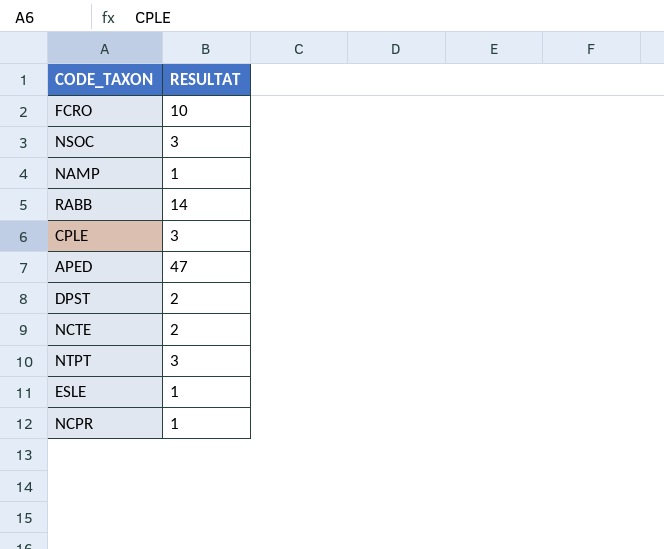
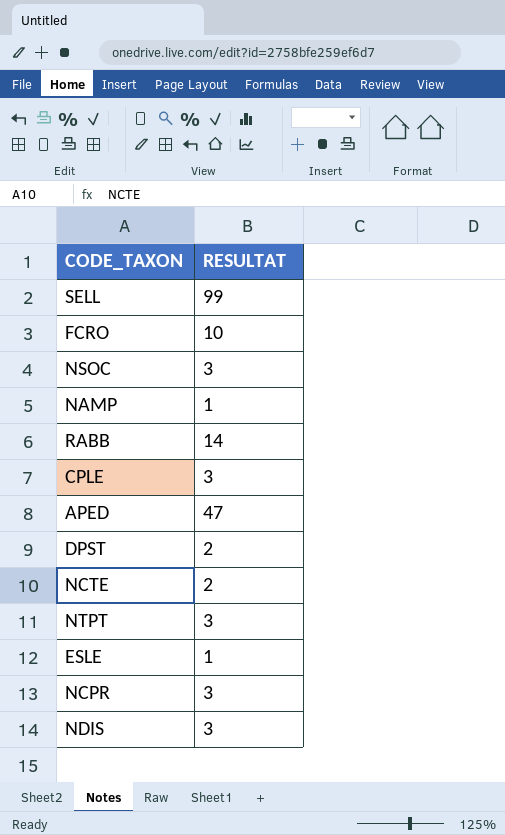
row SELL: none -> 99
NCPR | RESULTAT: 1 -> 3
row NDIS: none -> 3

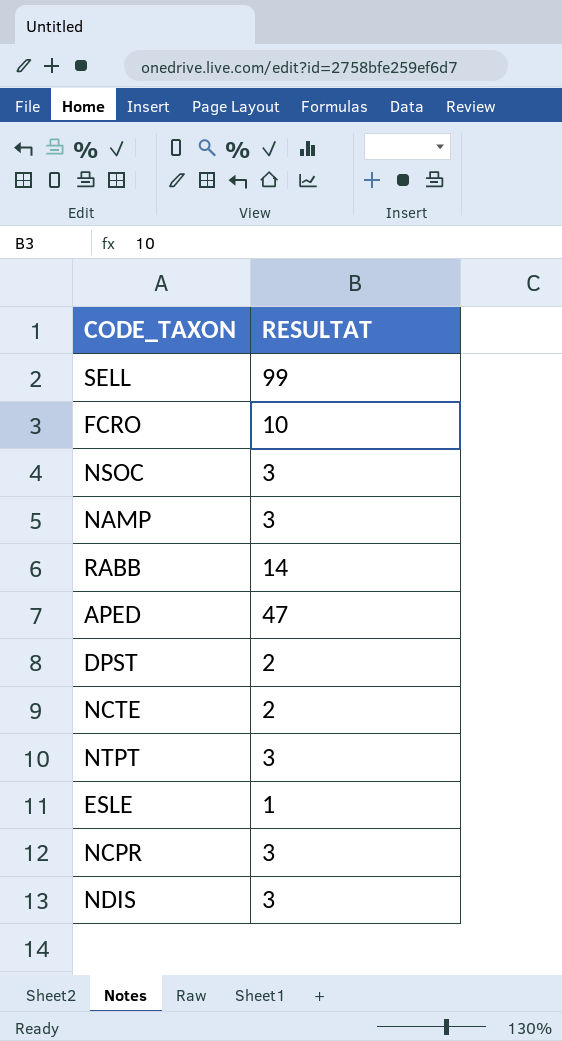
row CPLE: 3 -> none
NAMP | RESULTAT: 1 -> 3

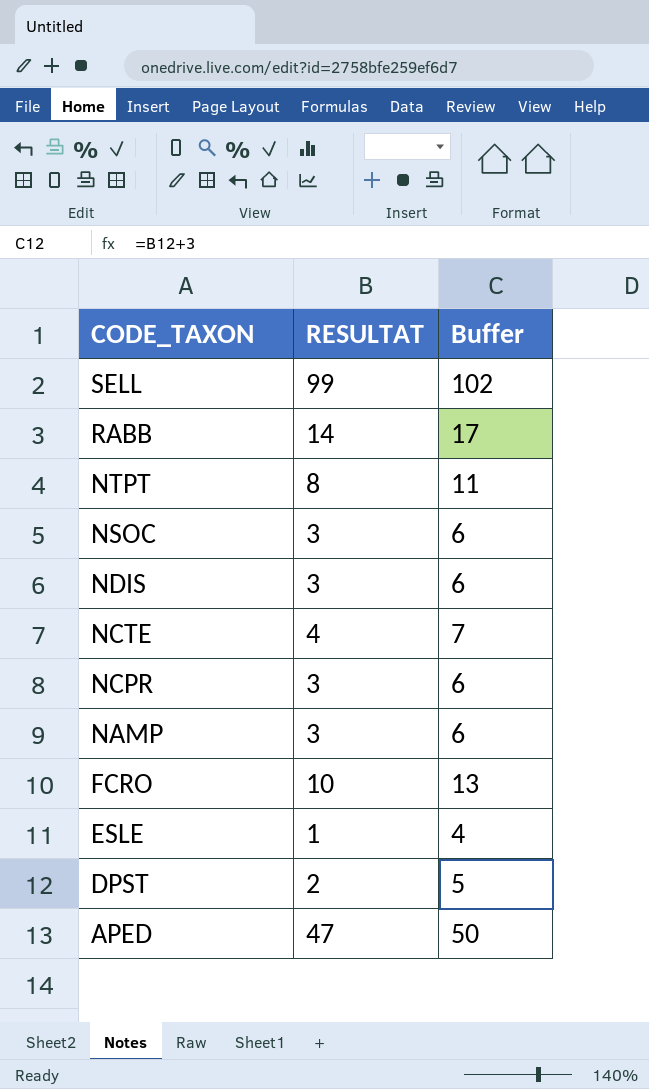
row order: none -> CODE_TAXON descending
column Buffer | formula: none -> [RESULTAT] + 3
NTPT | RESULTAT: 3 -> 8
NCTE | RESULTAT: 2 -> 4

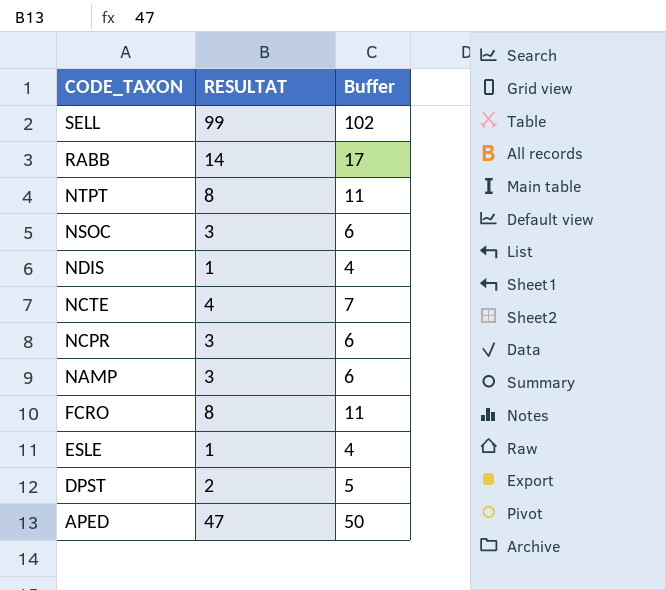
NDIS | RESULTAT: 3 -> 1
NDIS | Buffer: 6 -> 4
FCRO | RESULTAT: 10 -> 8
FCRO | Buffer: 13 -> 11

